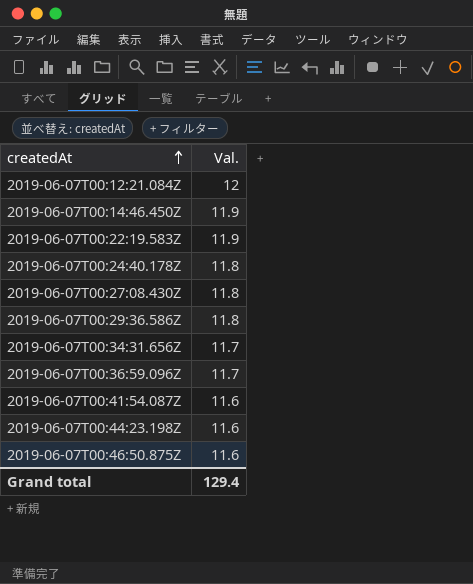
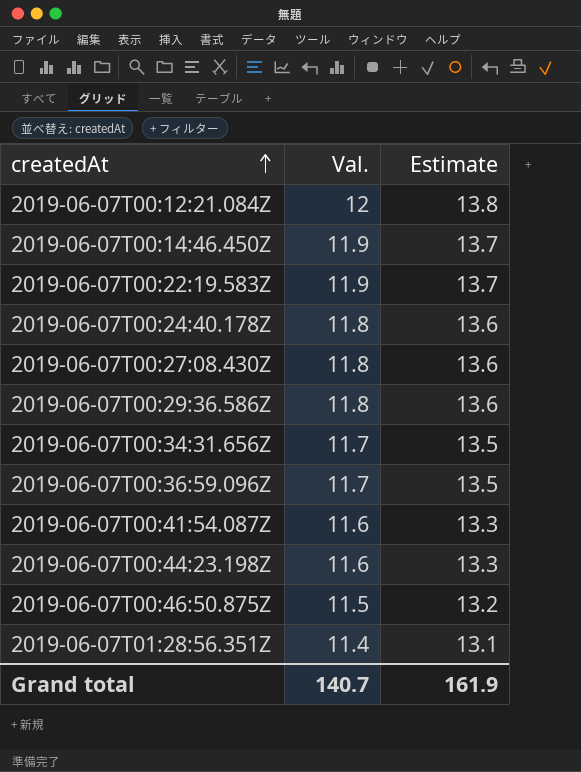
column Estimate | formula: none -> [Val.] * 1.15
2019-06-07T00:46:50.875Z | Val.: 11.6 -> 11.5
row 2019-06-07T01:28:56.351Z: none -> 11.4 | 13.1
Grand total | Val.: 129.4 -> 140.7

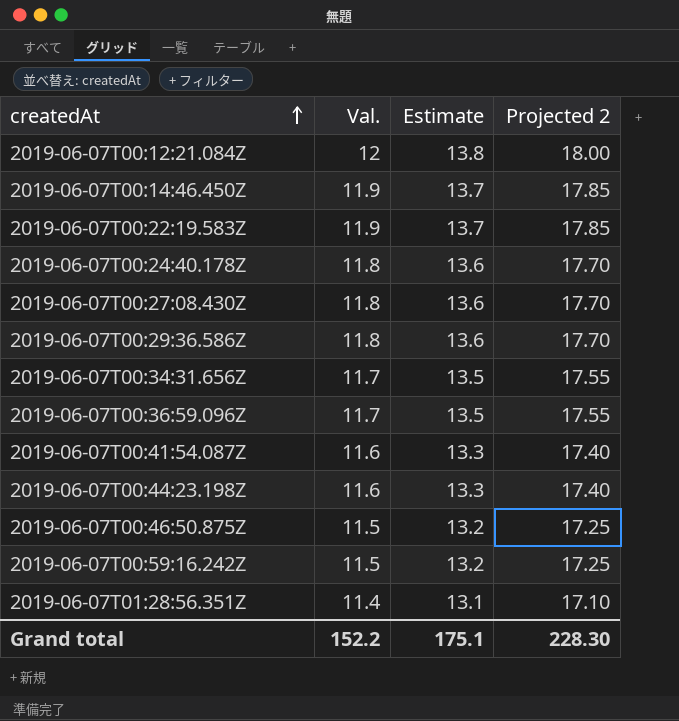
column Projected 2 | formula: none -> [Val.] * 1.5
row 2019-06-07T00:59:16.242Z: none -> 11.5 | 13.2 | 17.25
Grand total | Val.: 140.7 -> 152.2
Grand total | Estimate: 161.9 -> 175.1

